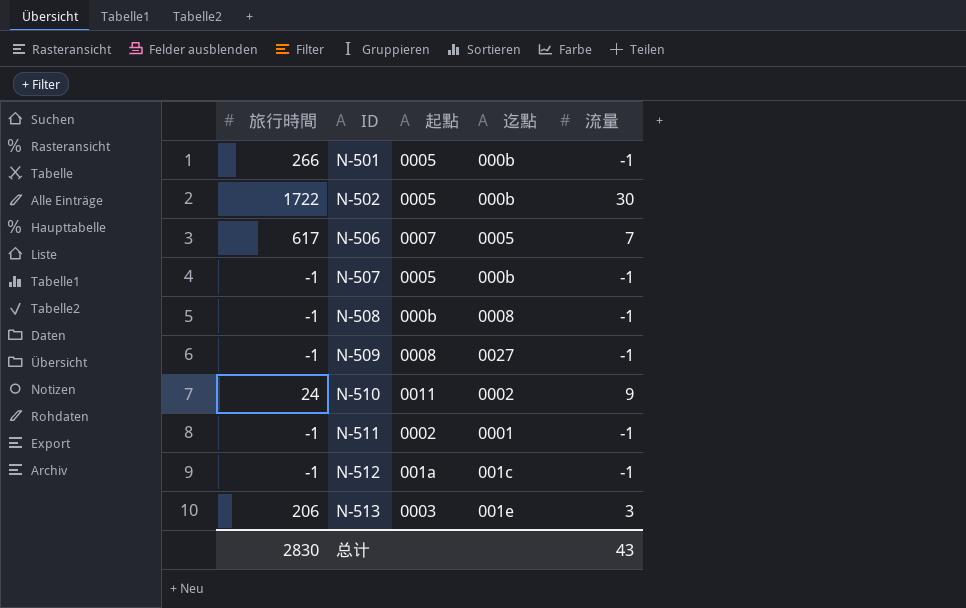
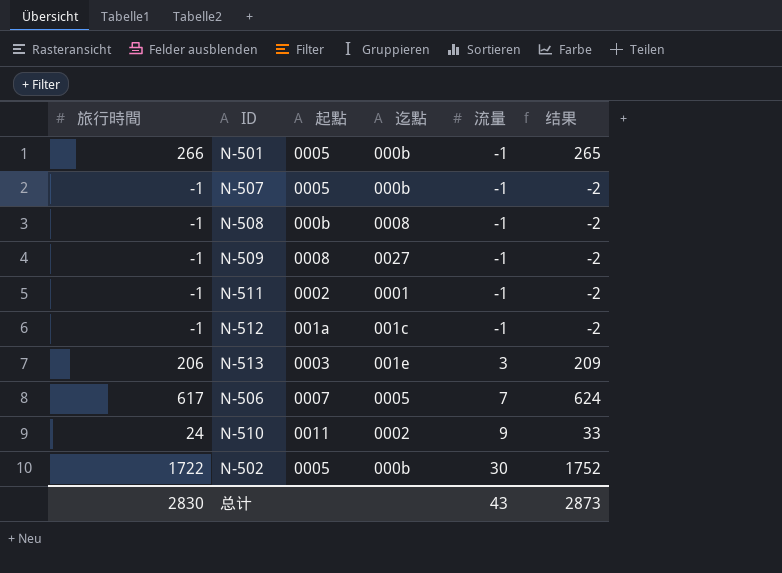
row order: ID ascending -> 流量 ascending
column 结果 | formula: none -> [旅行時間] + [流量]

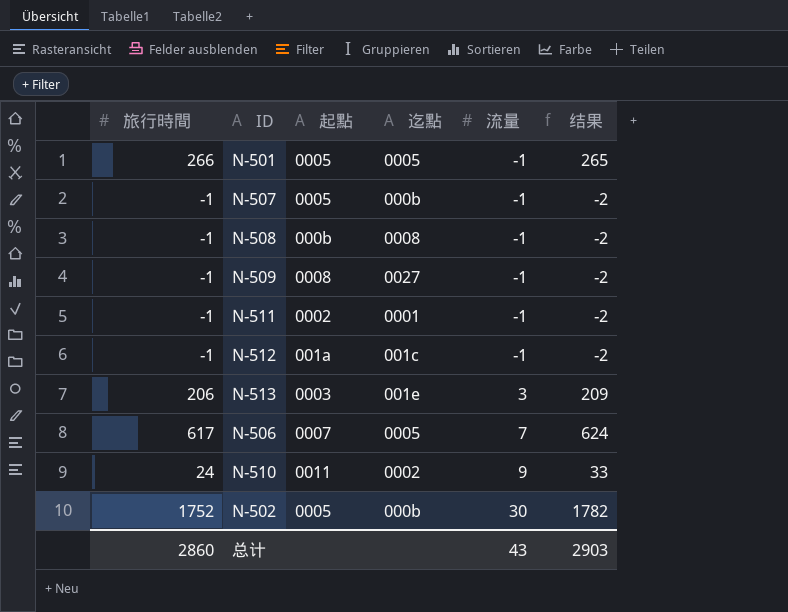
N-501 | 迄點: 000b -> 0005
N-502 | 旅行時間: 1722 -> 1752
N-502 | 结果: 1752 -> 1782
总计 | 旅行時間: 2830 -> 2860
总计 | 结果: 2873 -> 2903

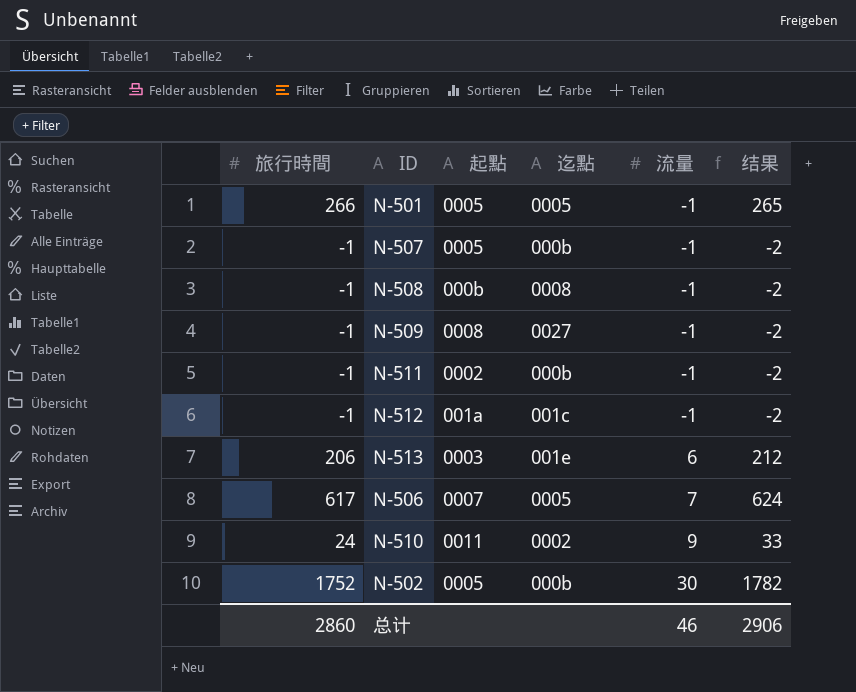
N-511 | 迄點: 0001 -> 000b
N-513 | 流量: 3 -> 6
N-513 | 结果: 209 -> 212
总计 | 流量: 43 -> 46
总计 | 结果: 2903 -> 2906

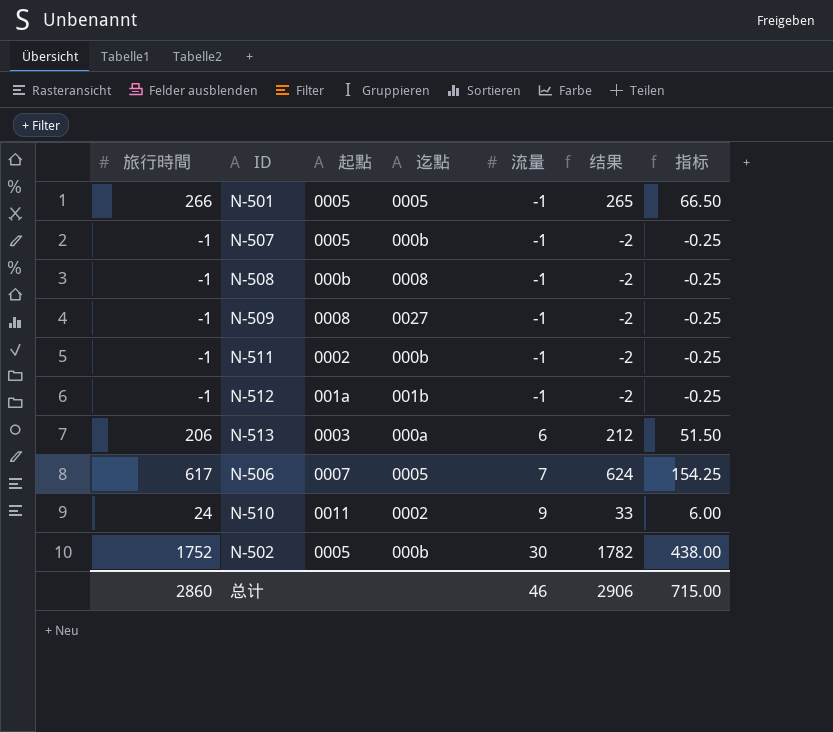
column 指标 | formula: none -> [旅行時間] * 0.25
N-512 | 迄點: 001c -> 001b
N-513 | 迄點: 001e -> 000a

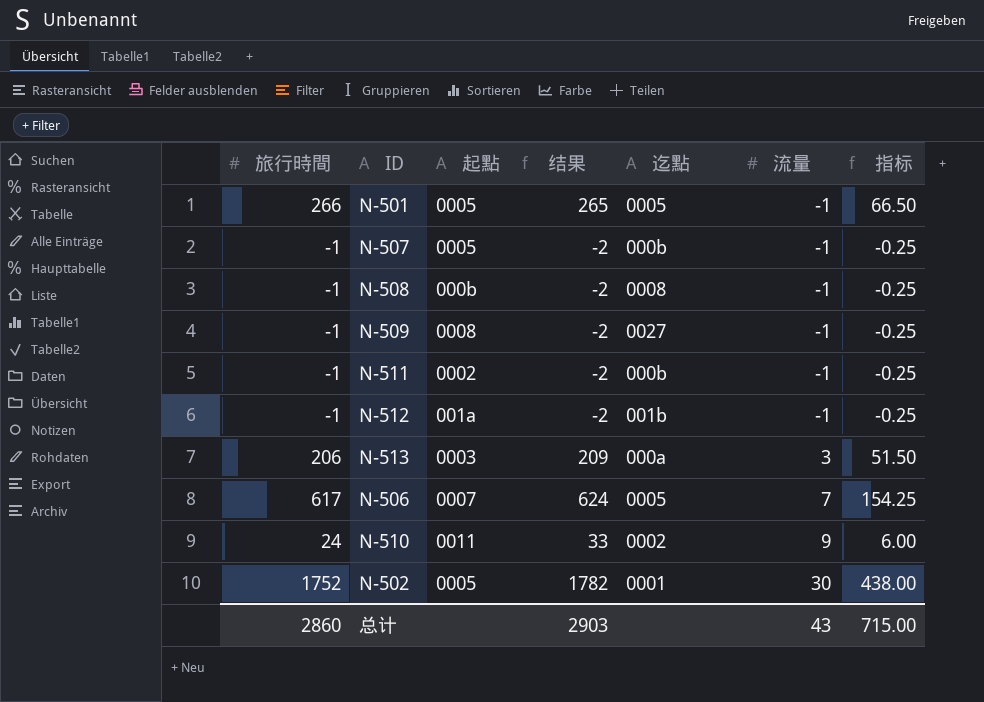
column 结果 | position: 6 -> 4
N-513 | 结果: 212 -> 209
N-513 | 流量: 6 -> 3
N-502 | 迄點: 000b -> 0001
总计 | 结果: 2906 -> 2903
总计 | 流量: 46 -> 43

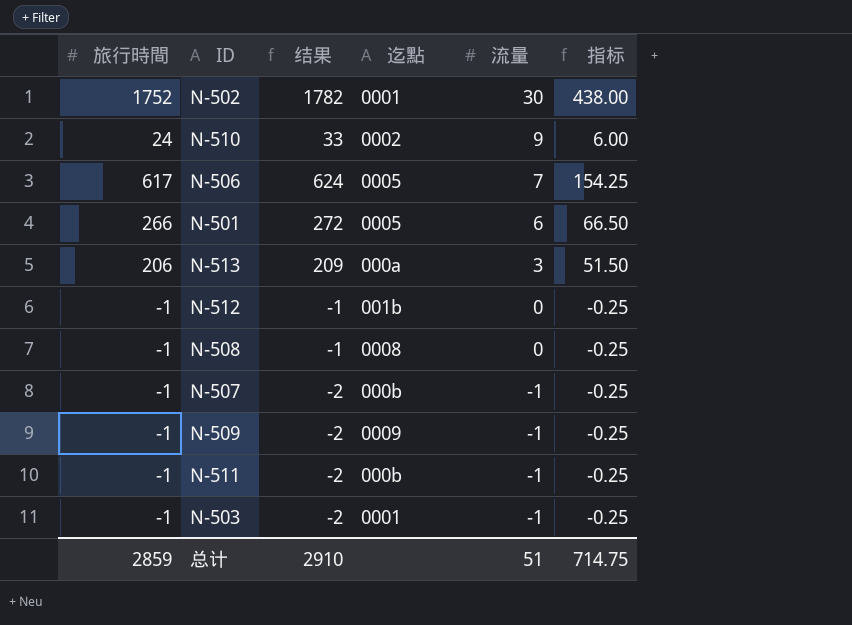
row order: 流量 ascending -> 流量 descending
column 起點 | position: 3 -> none
N-501 | 结果: 265 -> 272
N-501 | 流量: -1 -> 6
N-512 | 结果: -2 -> -1
N-512 | 流量: -1 -> 0
N-508 | 结果: -2 -> -1
N-508 | 流量: -1 -> 0
N-509 | 迄點: 0027 -> 0009
row N-503: none -> -1 | -2 | 0001 | -1 | -0.25
总计 | 旅行時間: 2860 -> 2859
总计 | 结果: 2903 -> 2910
总计 | 流量: 43 -> 51
总计 | 指标: 715.00 -> 714.75

